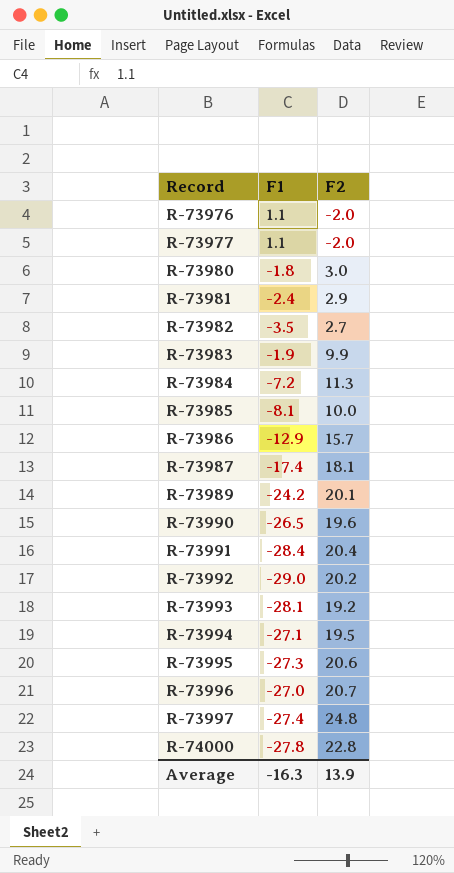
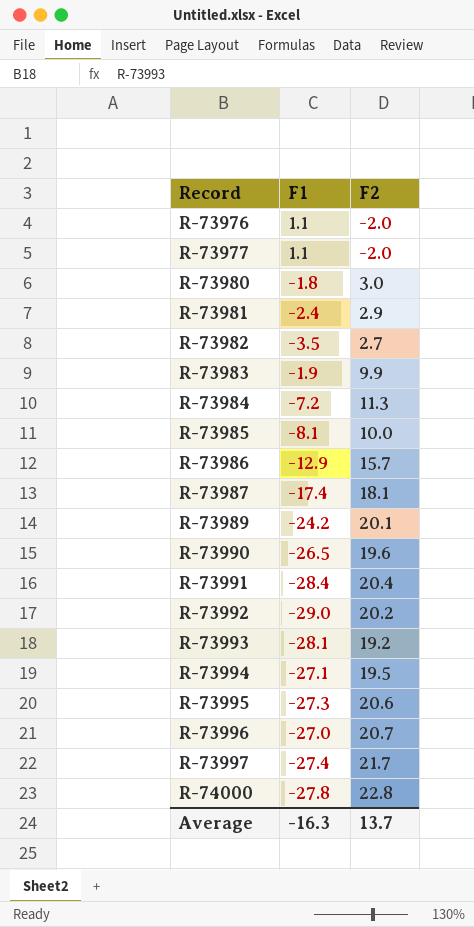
R-73997 | F2: 24.8 -> 21.7
Average | F2: 13.9 -> 13.7

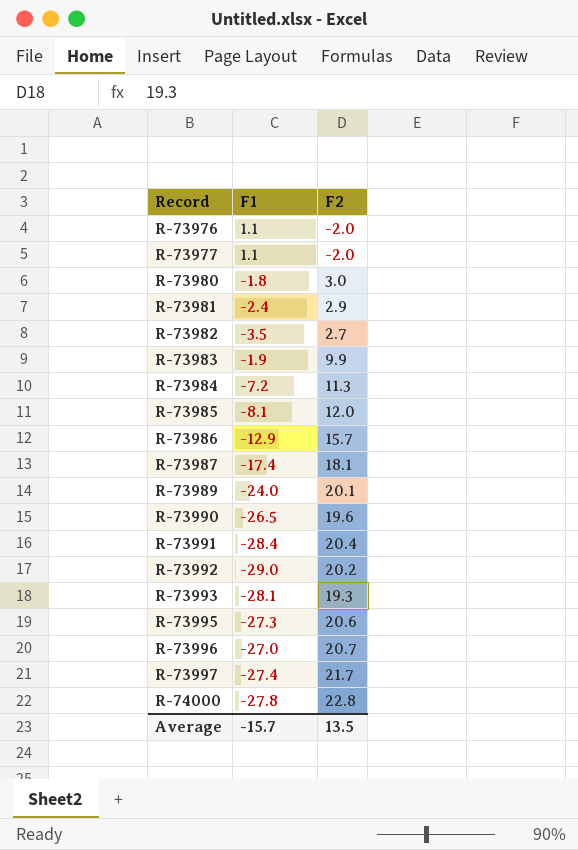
row R-73994: -27.1 | 19.5 -> none
R-73985 | F2: 10.0 -> 12.0
R-73989 | F1: -24.2 -> -24.0
R-73993 | F2: 19.2 -> 19.3
Average | F1: -16.3 -> -15.7
Average | F2: 13.7 -> 13.5

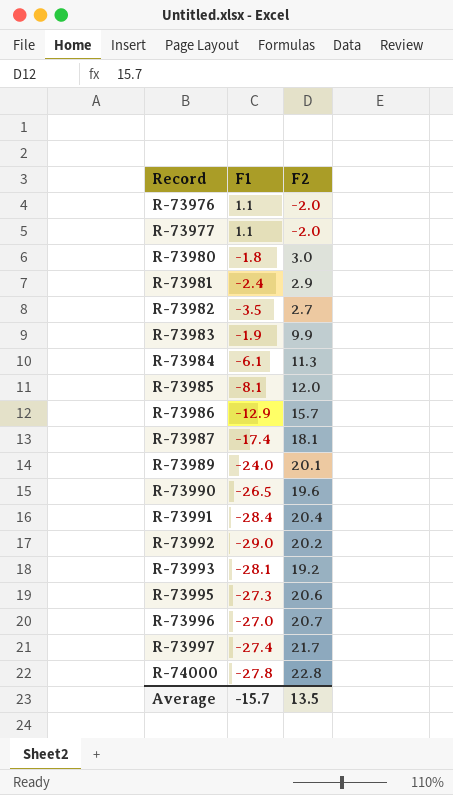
R-73984 | F1: -7.2 -> -6.1
R-73993 | F2: 19.3 -> 19.2

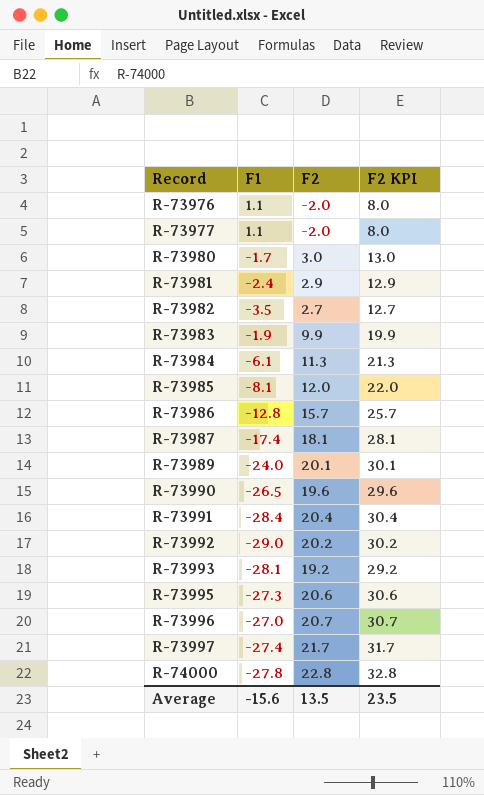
column F2 KPI | formula: none -> [F2] + 10
R-73980 | F1: -1.8 -> -1.7
R-73986 | F1: -12.9 -> -12.8
Average | F1: -15.7 -> -15.6

